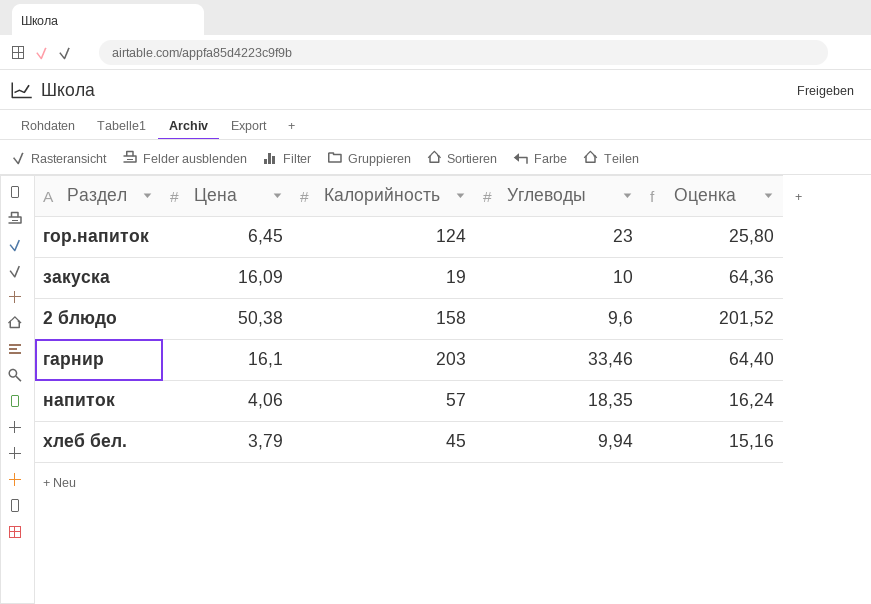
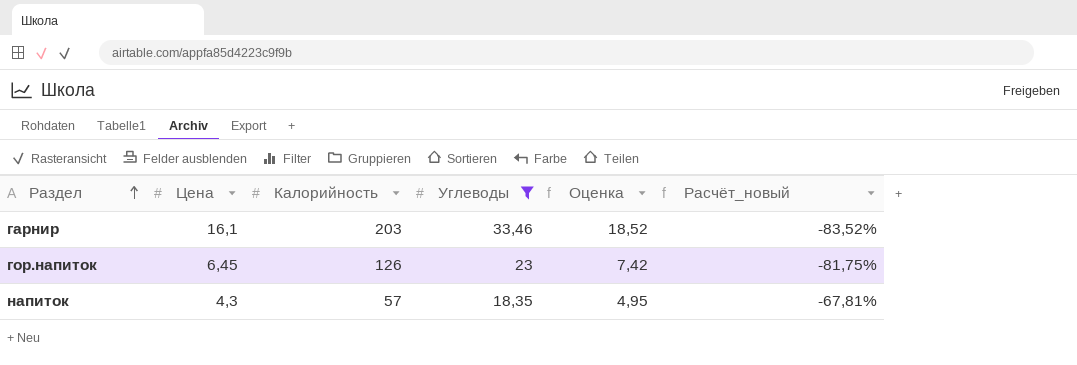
filter: none -> Углеводы >= 18,35
row order: none -> Раздел ascending
column Оценка | formula: [Цена] * 4 -> [Цена] * 1,15
column Расчёт_новый | formula: none -> ([Углеводы] - [Калорийность]) / [Калорийность]
гор.напиток | Калорийность: 124 -> 126
напиток | Цена: 4,06 -> 4,3

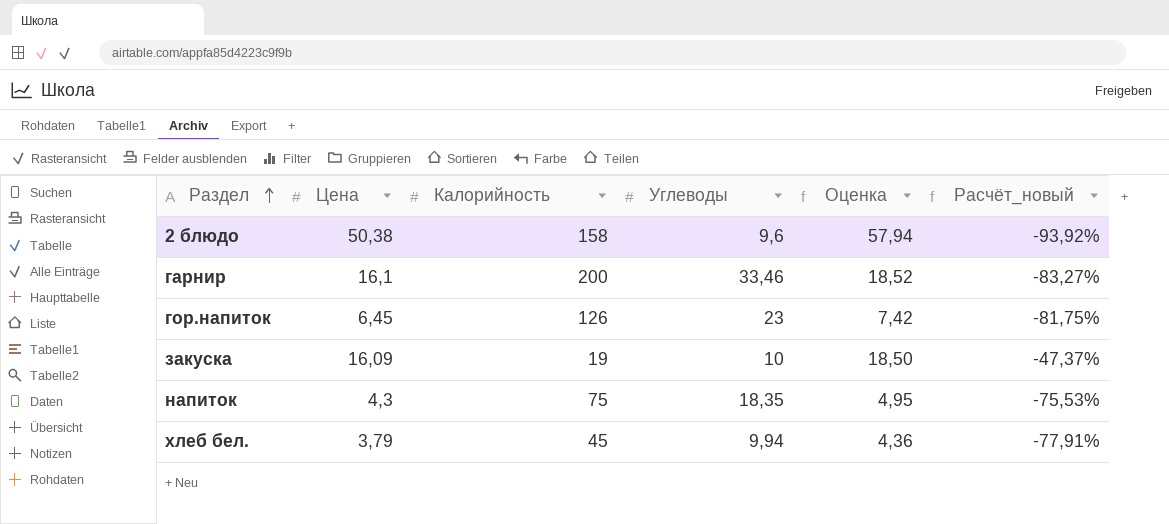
filter: Углеводы >= 18,35 -> none
гарнир | Калорийность: 203 -> 200
гарнир | Расчёт_новый: -83,52% -> -83,27%
напиток | Калорийность: 57 -> 75
напиток | Расчёт_новый: -67,81% -> -75,53%

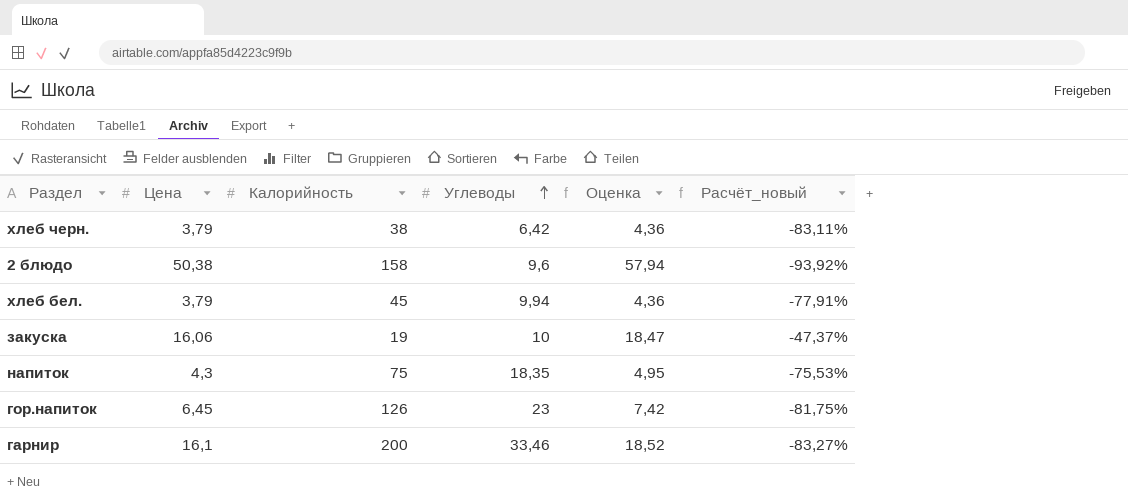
row order: Раздел ascending -> Углеводы ascending
row хлеб черн.: none -> 3,79 | 38 | 6,42 | 4,36 | -83,11%
закуска | Цена: 16,09 -> 16,06
закуска | Оценка: 18,50 -> 18,47

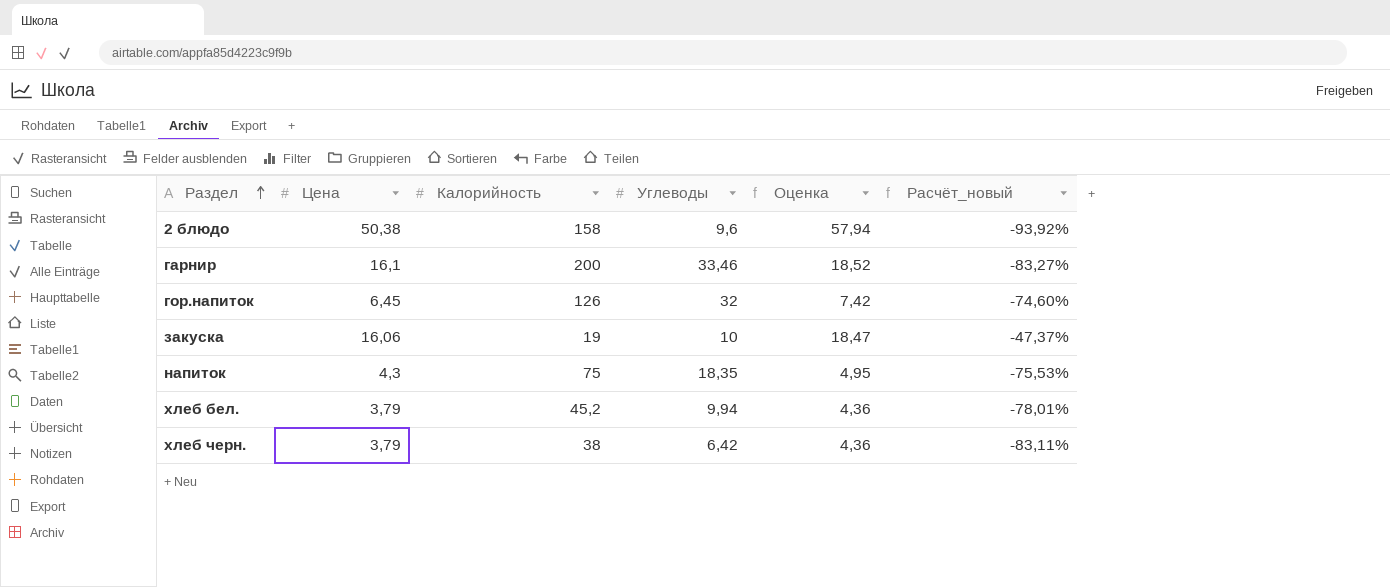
row order: Углеводы ascending -> Раздел ascending
гор.напиток | Углеводы: 23 -> 32
гор.напиток | Расчёт_новый: -81,75% -> -74,60%
хлеб бел. | Калорийность: 45 -> 45,2
хлеб бел. | Расчёт_новый: -77,91% -> -78,01%

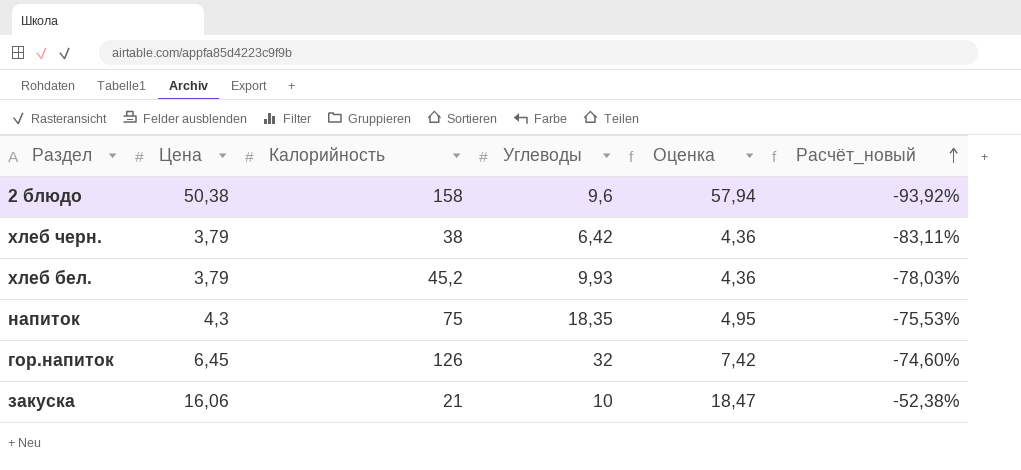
row order: Раздел ascending -> Расчёт_новый ascending
row гарнир: 16,1 | 200 | 33,46 | 18,52 | -83,27% -> none
хлеб бел. | Углеводы: 9,94 -> 9,93
хлеб бел. | Расчёт_новый: -78,01% -> -78,03%
закуска | Калорийность: 19 -> 21
закуска | Расчёт_новый: -47,37% -> -52,38%

